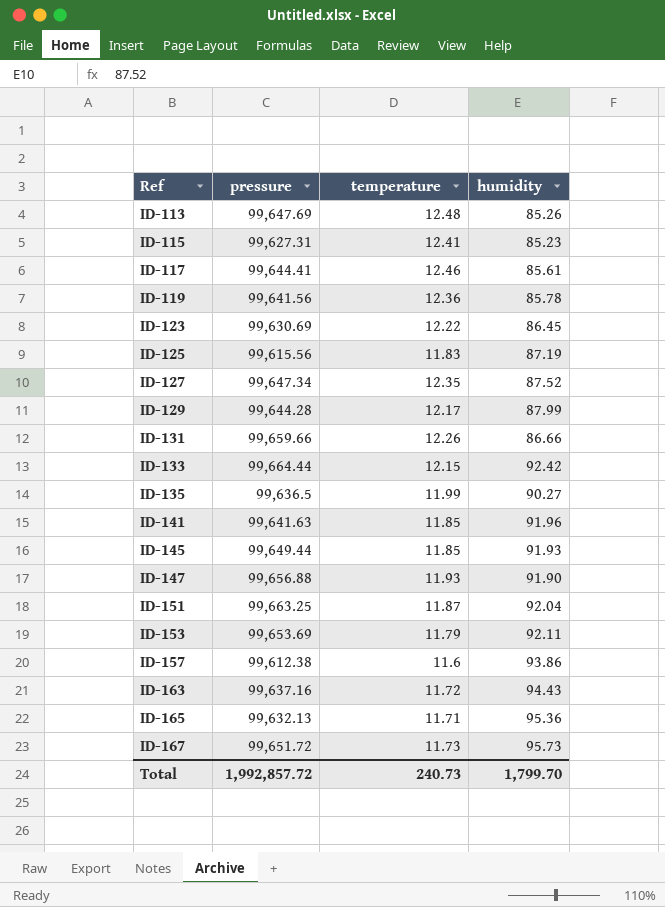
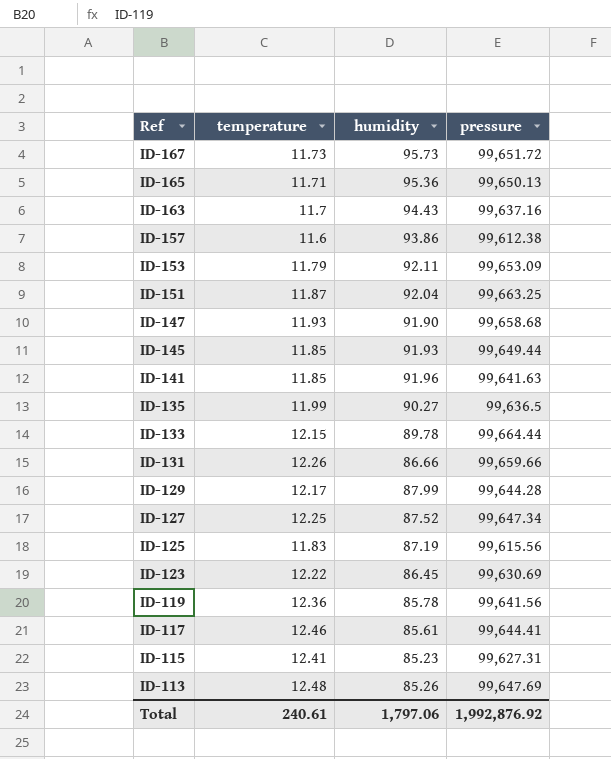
row order: Ref ascending -> Ref descending
column pressure | position: 2 -> 4
ID-165 | pressure: 99,632.13 -> 99,650.13
ID-163 | temperature: 11.72 -> 11.7
ID-153 | pressure: 99,653.69 -> 99,653.09
ID-147 | pressure: 99,656.88 -> 99,658.68
ID-133 | humidity: 92.42 -> 89.78
ID-127 | temperature: 12.35 -> 12.25
Total | temperature: 240.73 -> 240.61
Total | humidity: 1,799.70 -> 1,797.06
Total | pressure: 1,992,857.72 -> 1,992,876.92

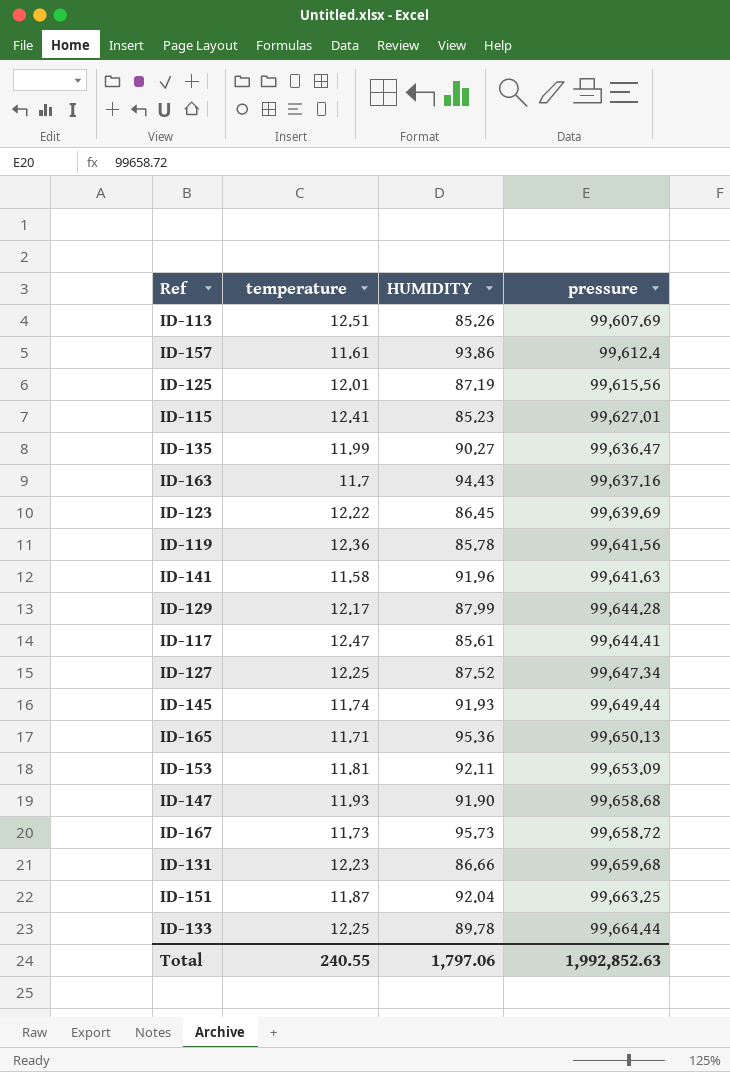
row order: Ref descending -> pressure ascending
column name: humidity -> HUMIDITY
ID-113 | temperature: 12.48 -> 12.51
ID-113 | pressure: 99,647.69 -> 99,607.69
ID-157 | temperature: 11.6 -> 11.61
ID-157 | pressure: 99,612.38 -> 99,612.4
ID-125 | temperature: 11.83 -> 12.01
ID-115 | pressure: 99,627.31 -> 99,627.01
ID-135 | pressure: 99,636.5 -> 99,636.47
ID-123 | pressure: 99,630.69 -> 99,639.69
ID-141 | temperature: 11.85 -> 11.58
ID-117 | temperature: 12.46 -> 12.47
ID-145 | temperature: 11.85 -> 11.74
ID-153 | temperature: 11.79 -> 11.81
ID-167 | pressure: 99,651.72 -> 99,658.72
ID-131 | temperature: 12.26 -> 12.23
ID-131 | pressure: 99,659.66 -> 99,659.68
ID-133 | temperature: 12.15 -> 12.25
Total | temperature: 240.61 -> 240.55
Total | pressure: 1,992,876.92 -> 1,992,852.63

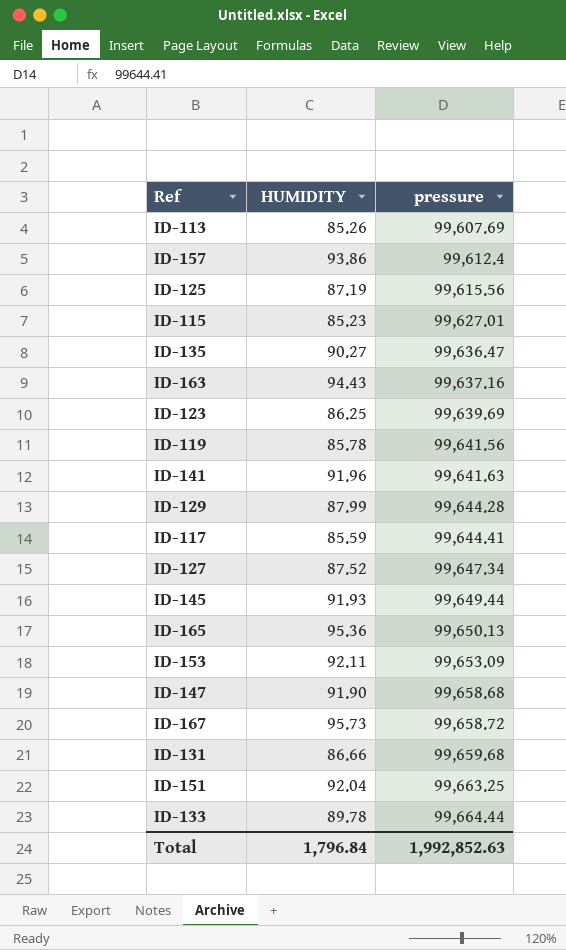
column temperature | position: 2 -> none
ID-123 | HUMIDITY: 86.45 -> 86.25
ID-117 | HUMIDITY: 85.61 -> 85.59
Total | HUMIDITY: 1,797.06 -> 1,796.84

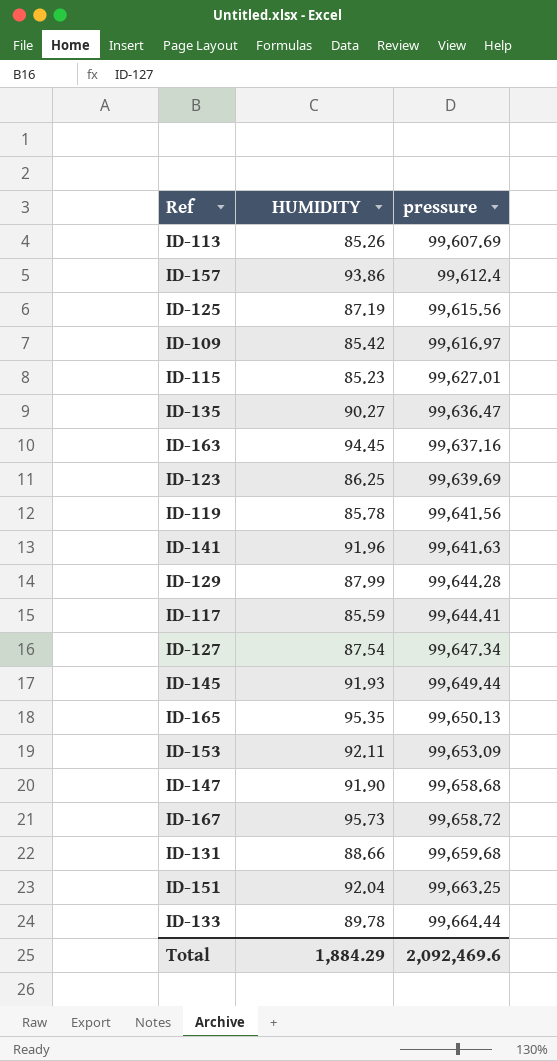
row ID-109: none -> 85.42 | 99,616.97
ID-163 | HUMIDITY: 94.43 -> 94.45
ID-127 | HUMIDITY: 87.52 -> 87.54
ID-165 | HUMIDITY: 95.36 -> 95.35
ID-131 | HUMIDITY: 86.66 -> 88.66
Total | HUMIDITY: 1,796.84 -> 1,884.29
Total | pressure: 1,992,852.63 -> 2,092,469.6

